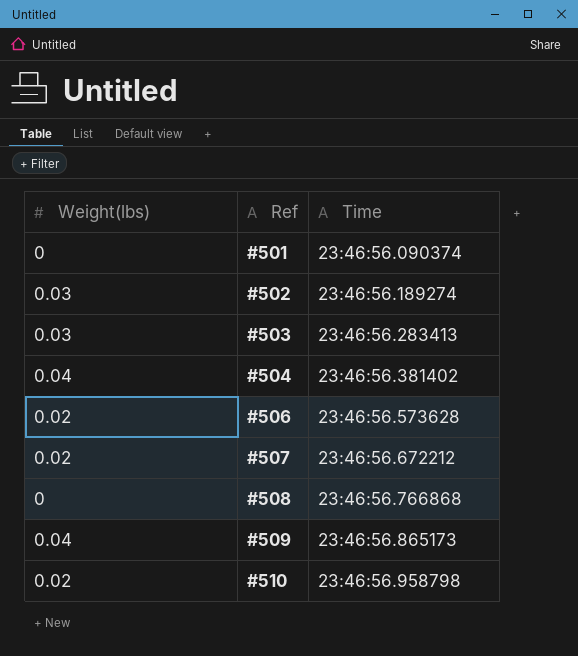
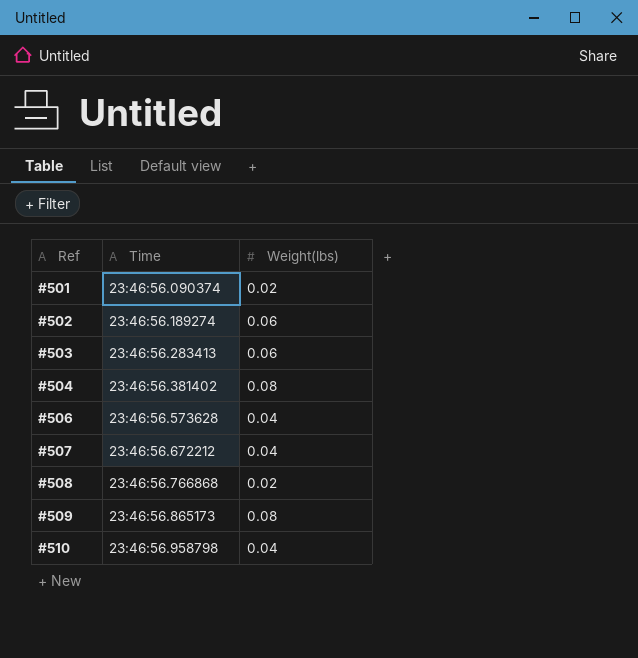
column Weight(lbs) | position: 1 -> 3
#501 | Weight(lbs): 0 -> 0.02
#502 | Weight(lbs): 0.03 -> 0.06
#503 | Weight(lbs): 0.03 -> 0.06
#504 | Weight(lbs): 0.04 -> 0.08
#506 | Weight(lbs): 0.02 -> 0.04
#507 | Weight(lbs): 0.02 -> 0.04
#508 | Weight(lbs): 0 -> 0.02
#509 | Weight(lbs): 0.04 -> 0.08
#510 | Weight(lbs): 0.02 -> 0.04

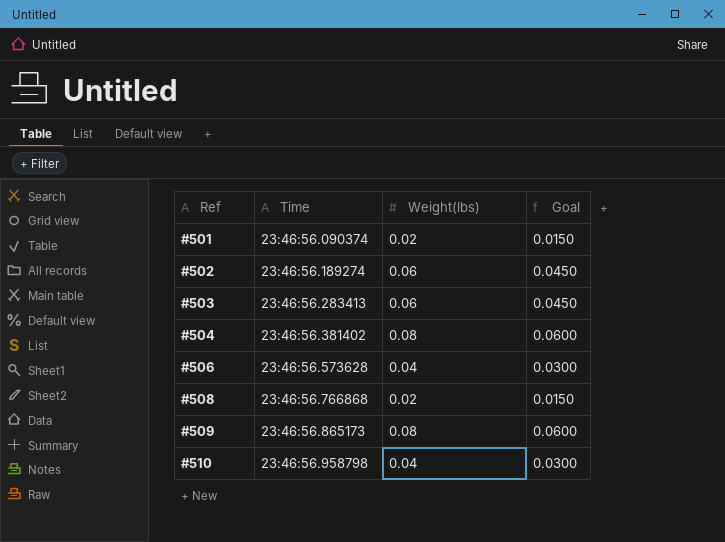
column Goal | formula: none -> [Weight(lbs)] * 0.75
row #507: 23:46:56.672212 | 0.04 -> none

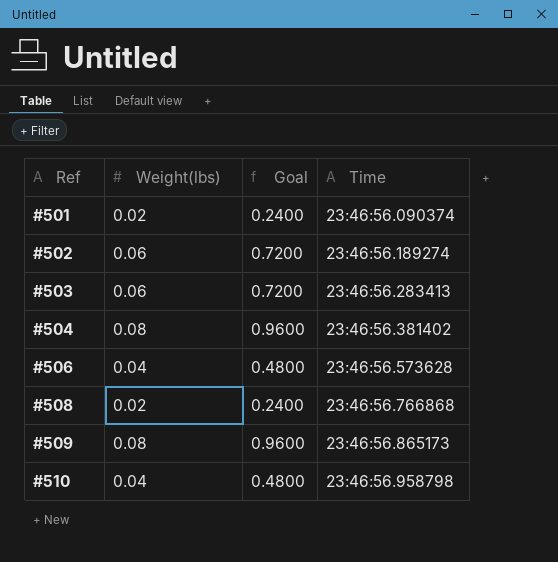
column Goal | formula: [Weight(lbs)] * 0.75 -> [Weight(lbs)] * 12
column Time | position: 2 -> 4

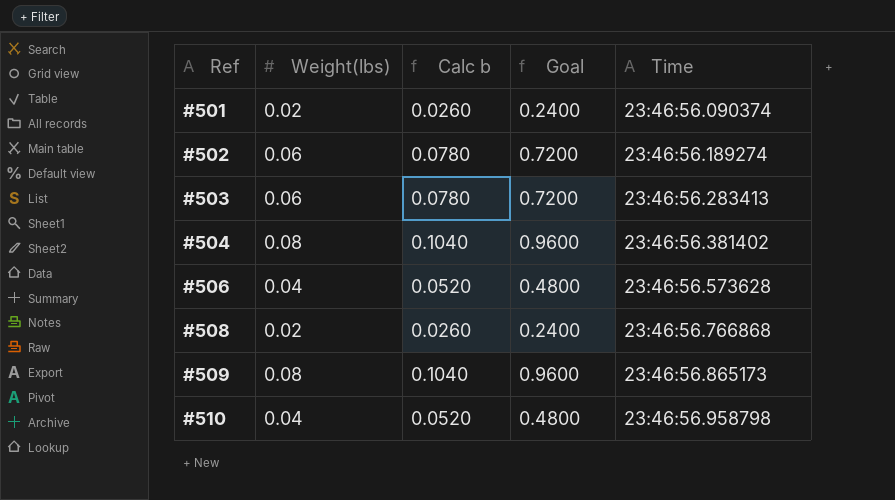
column Calc b | formula: none -> [Weight(lbs)] * 1.3

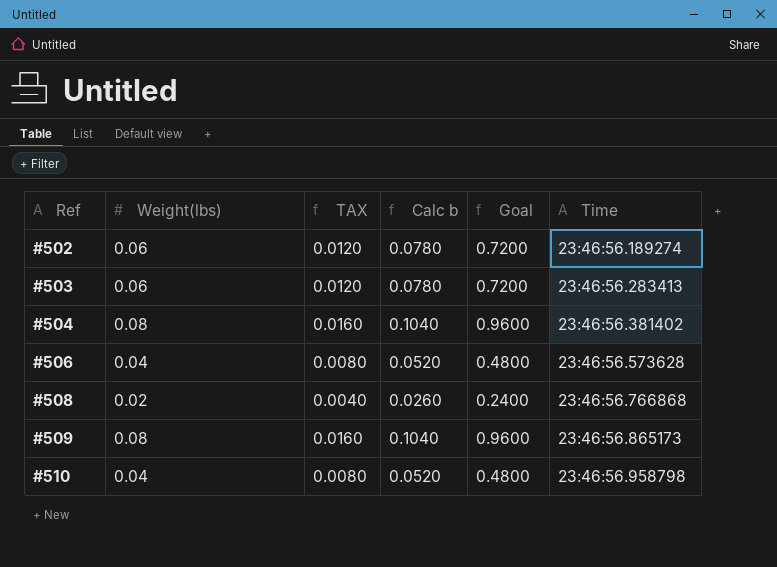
column TAX | formula: none -> [Weight(lbs)] * 0.2
row #501: 0.02 | 0.0260 | 0.2400 | 23:46:56.090374 -> none

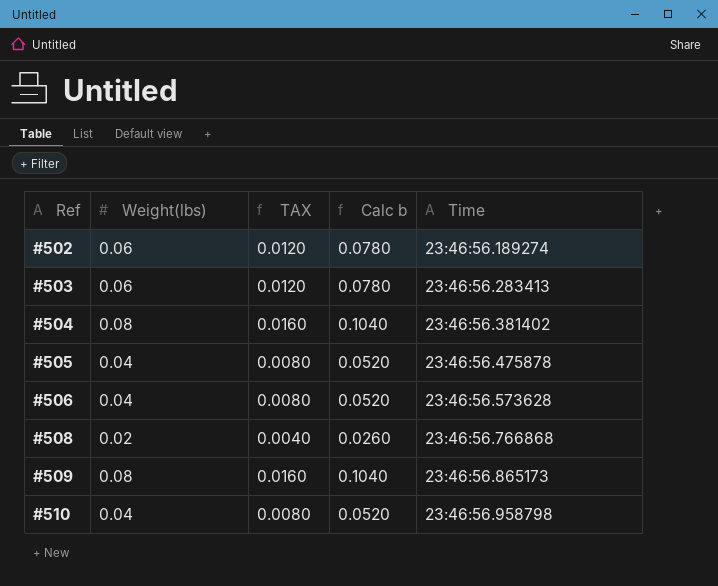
column Goal | formula: [Weight(lbs)] * 12 -> none
row #505: none -> 0.04 | 0.0080 | 0.0520 | 23:46:56.475878

